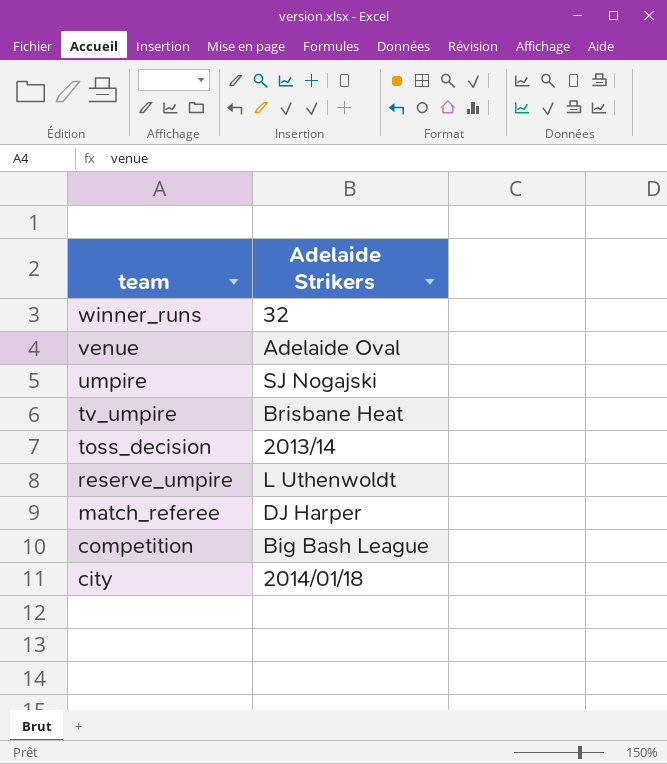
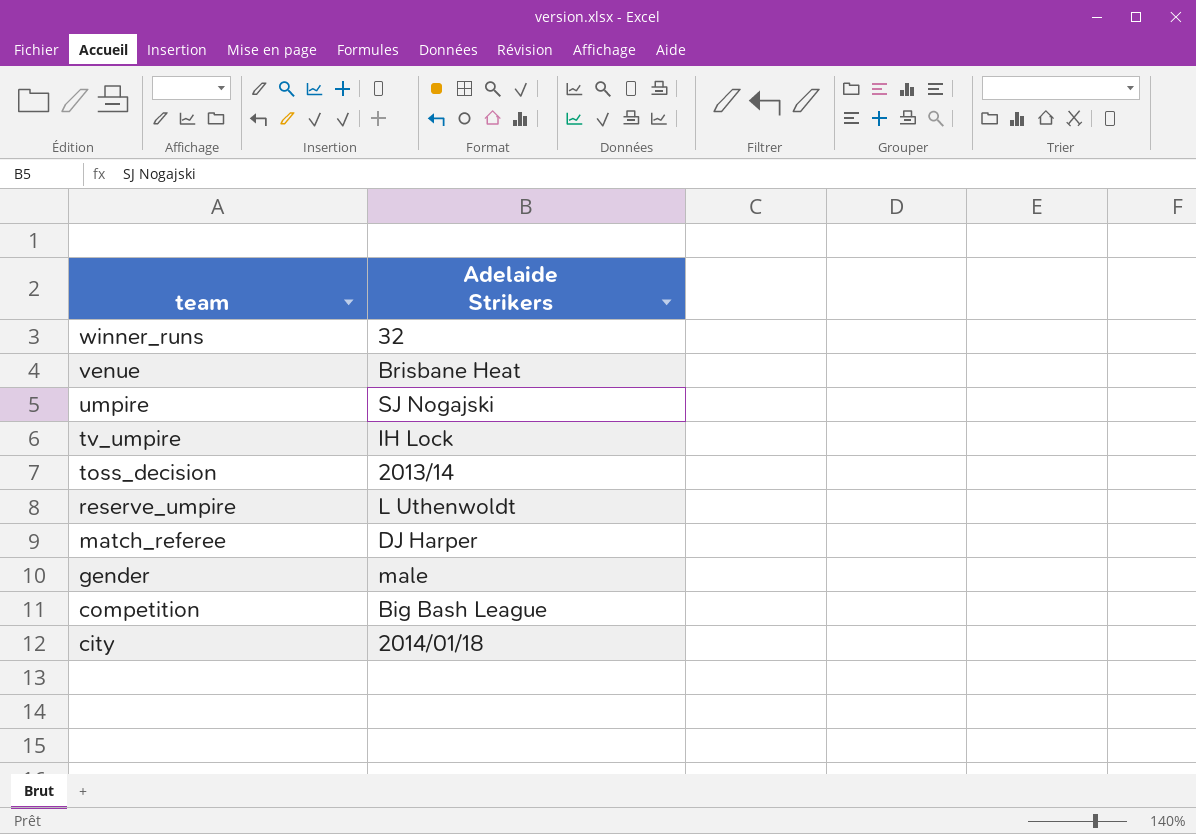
venue | Adelaide Strikers: Adelaide Oval -> Brisbane Heat
tv_umpire | Adelaide Strikers: Brisbane Heat -> IH Lock
row gender: none -> male

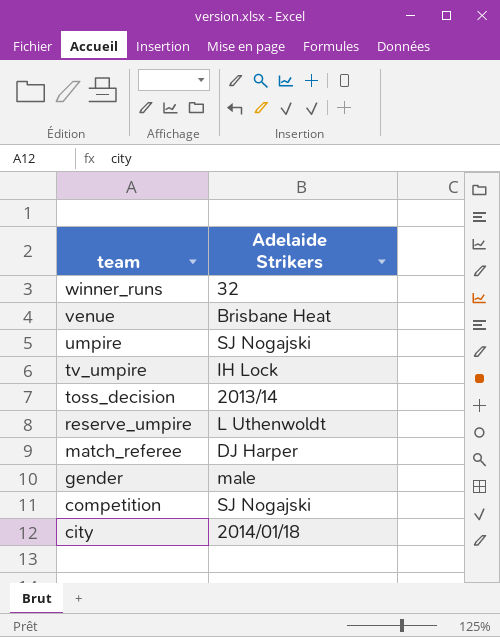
competition | Adelaide Strikers: Big Bash League -> SJ Nogajski

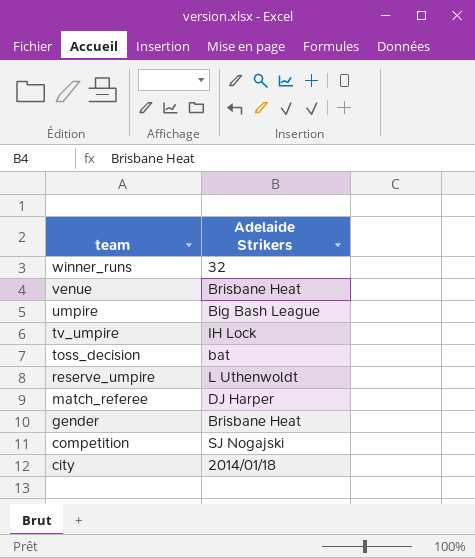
umpire | Adelaide Strikers: SJ Nogajski -> Big Bash League
toss_decision | Adelaide Strikers: 2013/14 -> bat
gender | Adelaide Strikers: male -> Brisbane Heat

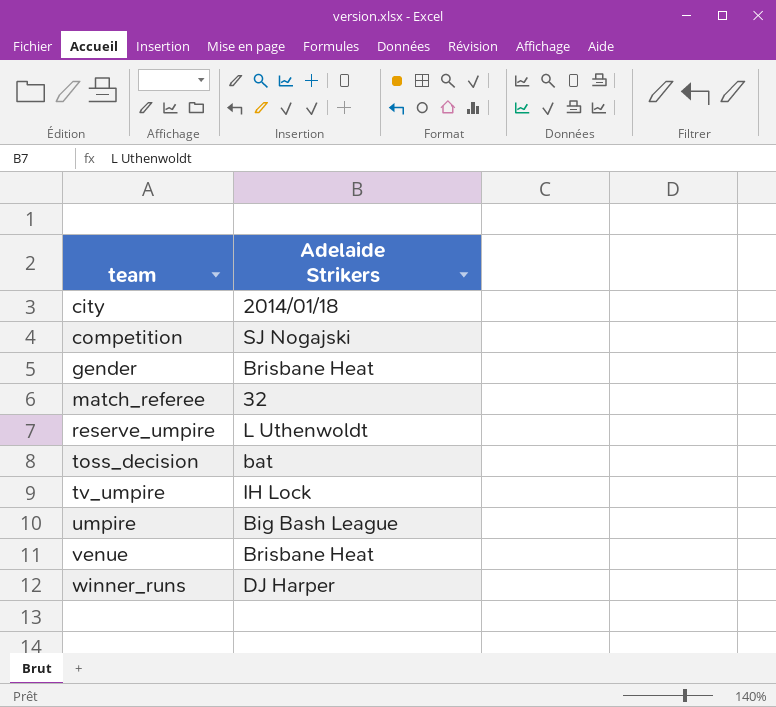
row order: team descending -> team ascending
match_referee | Adelaide Strikers: DJ Harper -> 32
winner_runs | Adelaide Strikers: 32 -> DJ Harper

